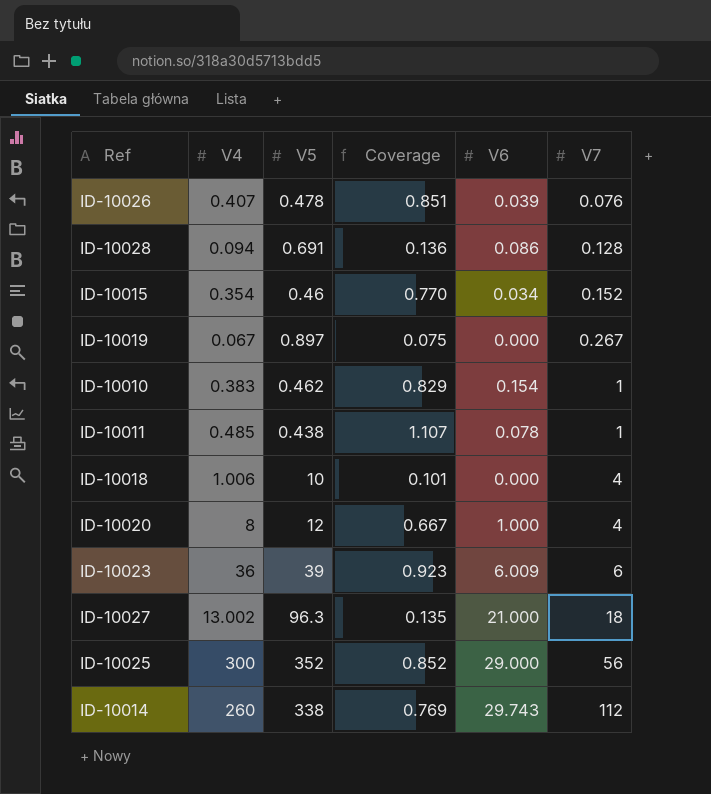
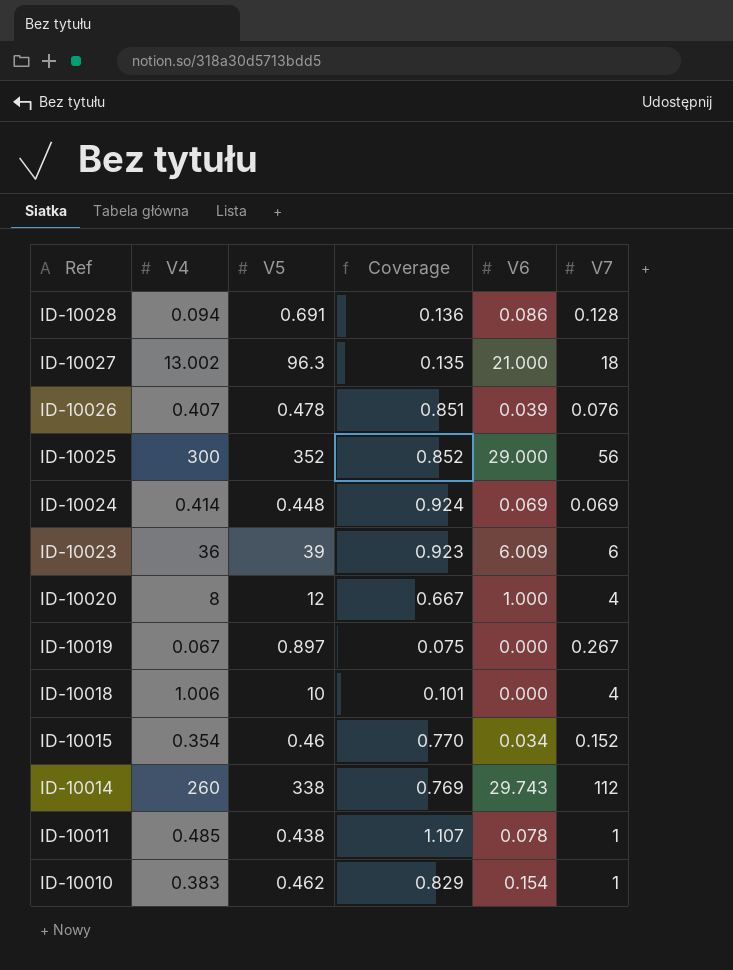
row order: V7 ascending -> Ref descending
row ID-10024: none -> 0.414 | 0.448 | 0.924 | 0.069 | 0.069

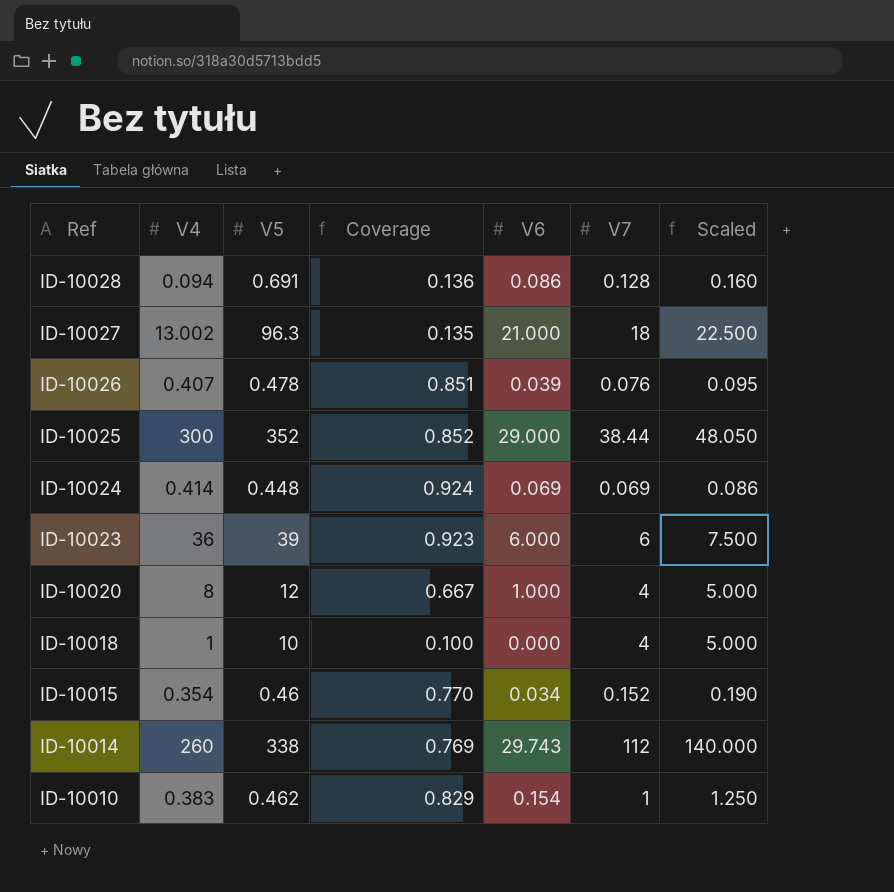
column Scaled | formula: none -> [V7] * 1.25
row ID-10019: 0.067 | 0.897 | 0.075 | 0.000 | 0.267 -> none
row ID-10011: 0.485 | 0.438 | 1.107 | 0.078 | 1 -> none
ID-10025 | V7: 56 -> 38.44
ID-10023 | V6: 6.009 -> 6.000
ID-10018 | V4: 1.006 -> 1
ID-10018 | Coverage: 0.101 -> 0.100

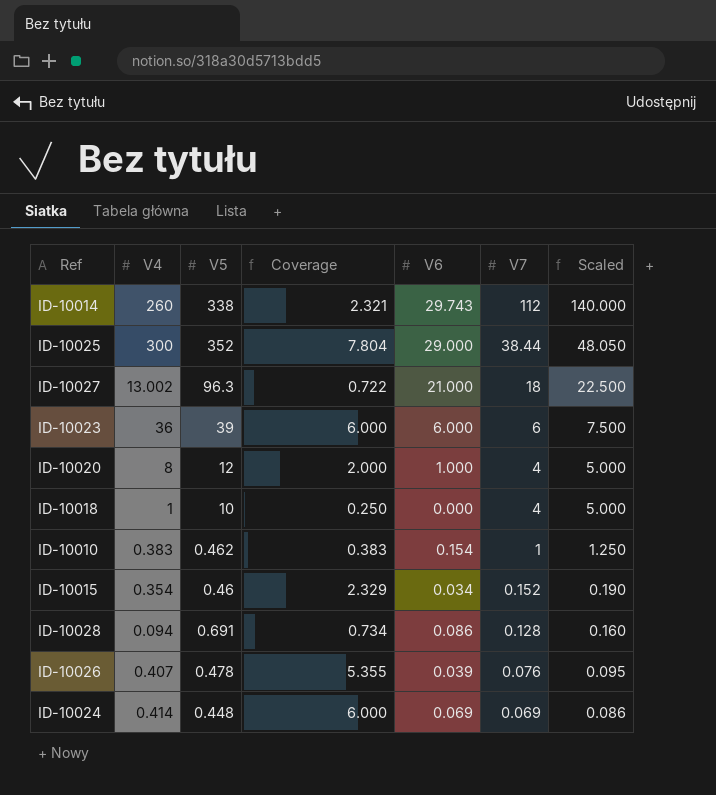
row order: Ref descending -> V7 descending
column Coverage | formula: [V4] / [V5] -> [V4] / [V7]

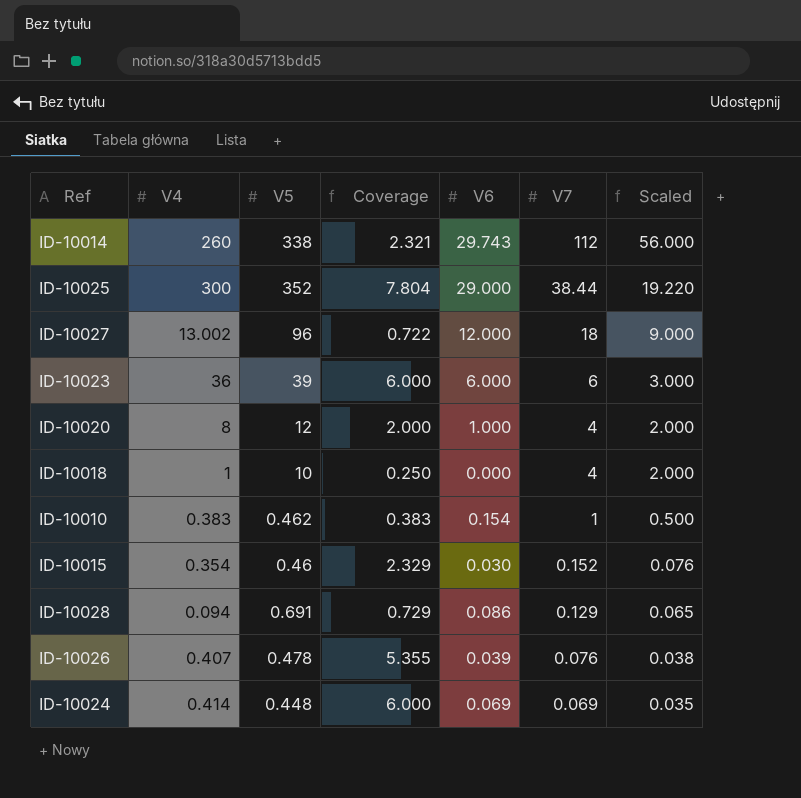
column Scaled | formula: [V7] * 1.25 -> [V7] * 0.5
ID-10027 | V5: 96.3 -> 96
ID-10027 | V6: 21.000 -> 12.000
ID-10015 | V6: 0.034 -> 0.030
ID-10028 | Coverage: 0.734 -> 0.729
ID-10028 | V7: 0.128 -> 0.129

